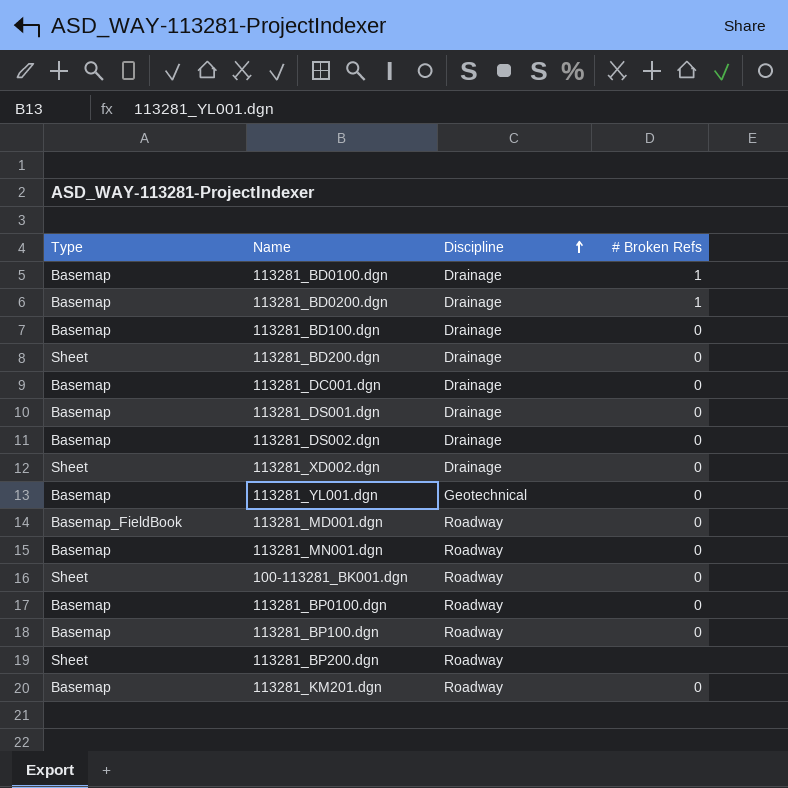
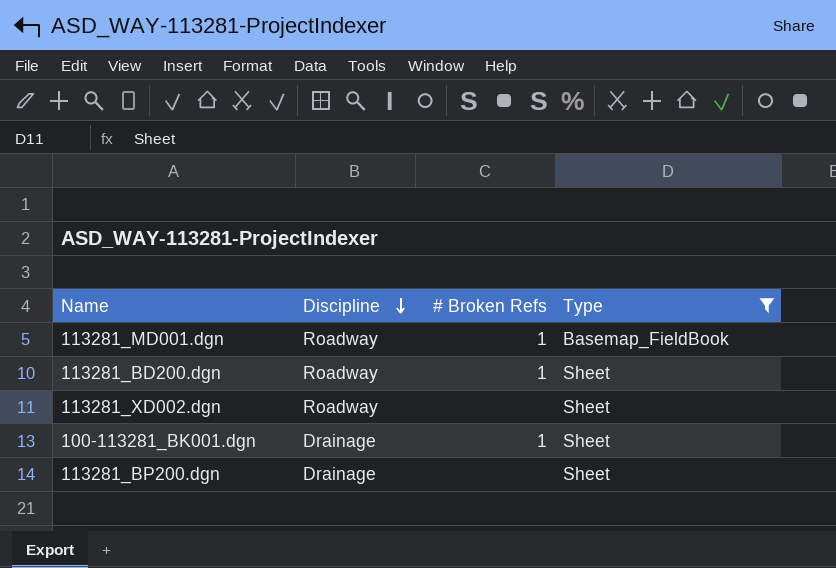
filter: none -> Type != Basemap
row order: Discipline ascending -> Discipline descending
column Type | position: 1 -> 4
113281_MD001.dgn | # Broken Refs: 0 -> 1
113281_BD200.dgn | Discipline: Drainage -> Roadway
113281_BD200.dgn | # Broken Refs: 0 -> 1
113281_XD002.dgn | Discipline: Drainage -> Roadway
113281_XD002.dgn | # Broken Refs: 0 -> none
100-113281_BK001.dgn | Discipline: Roadway -> Drainage
100-113281_BK001.dgn | # Broken Refs: 0 -> 1
113281_BP200.dgn | Discipline: Roadway -> Drainage

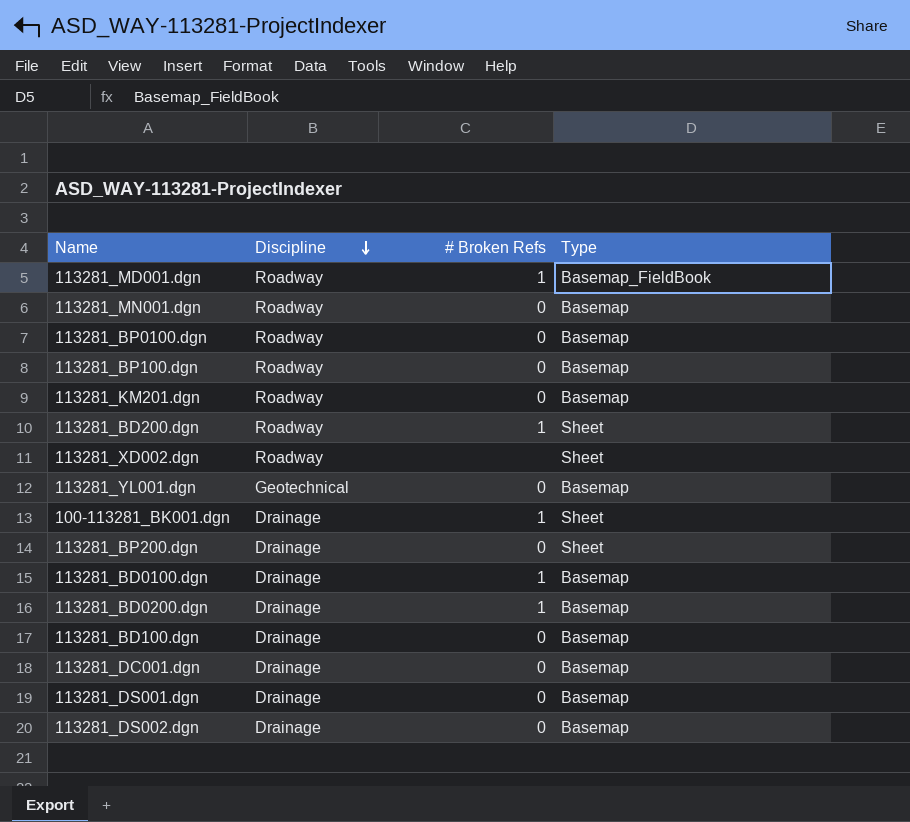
filter: Type != Basemap -> none
113281_BP200.dgn | # Broken Refs: none -> 0

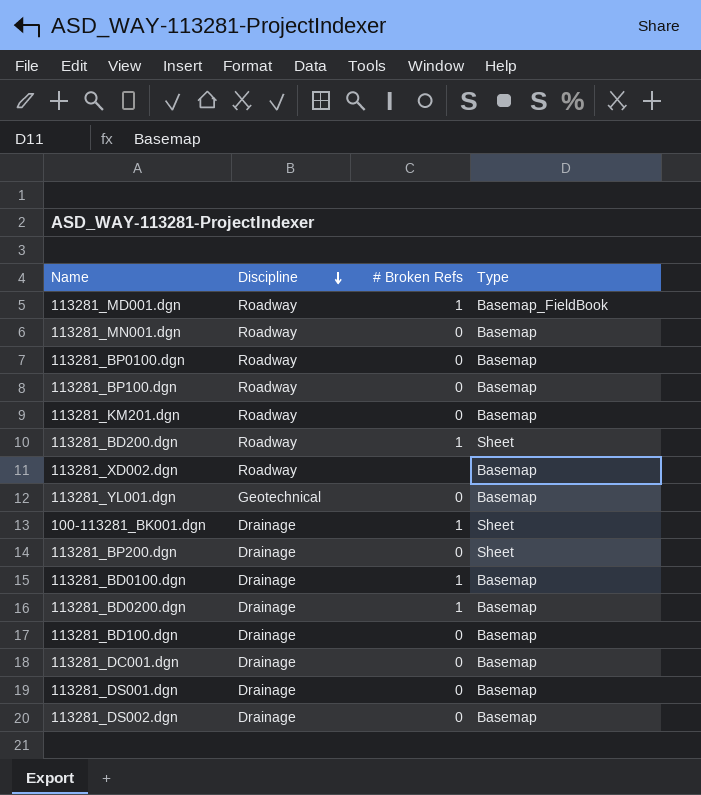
113281_XD002.dgn | Type: Sheet -> Basemap

